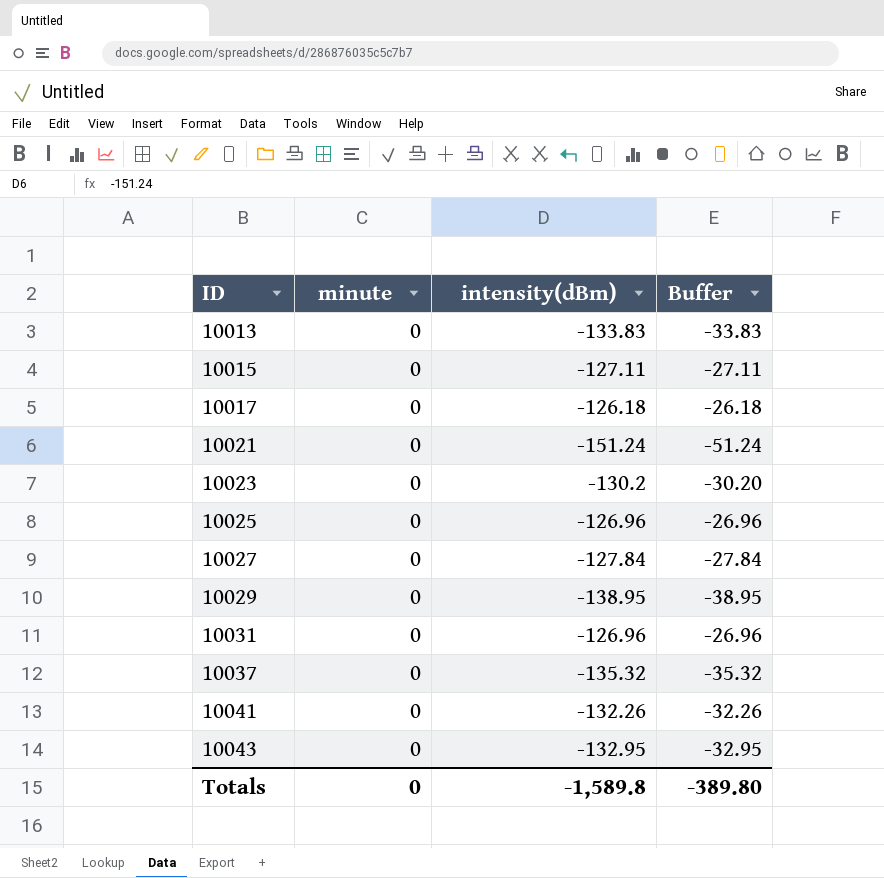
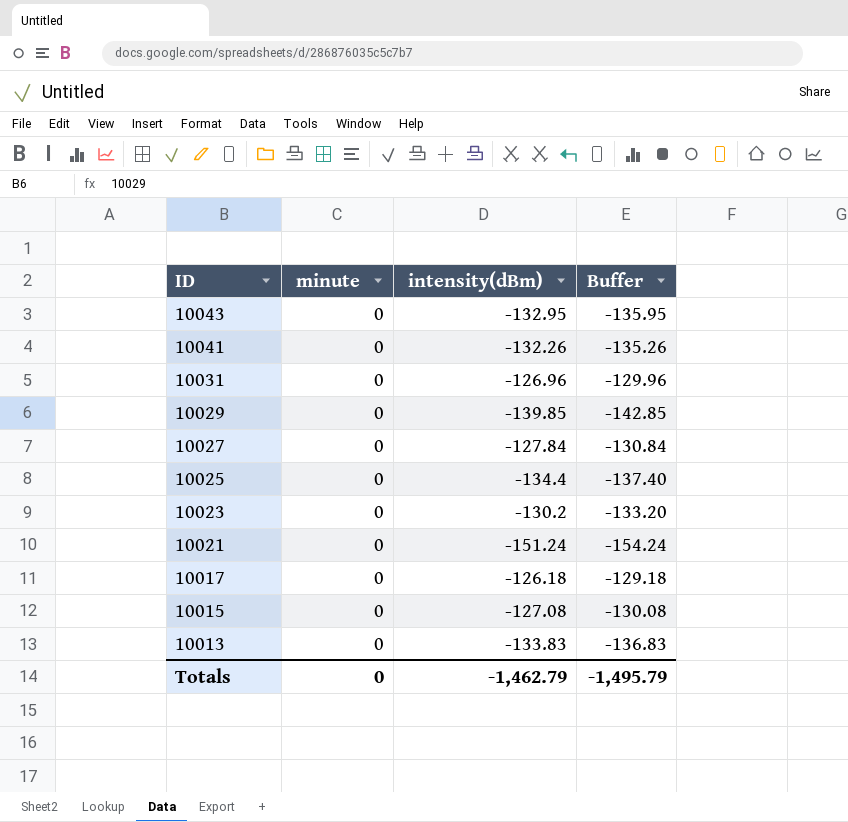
row order: ID ascending -> ID descending
column Buffer | formula: [intensity(dBm)] + 100 -> [intensity(dBm)] - 3
row 10037: 0 | -135.32 | -35.32 -> none
10029 | intensity(dBm): -138.95 -> -139.85
10025 | intensity(dBm): -126.96 -> -134.4
10015 | intensity(dBm): -127.11 -> -127.08
Totals | intensity(dBm): -1,589.8 -> -1,462.79
Totals | Buffer: -389.80 -> -1,495.79

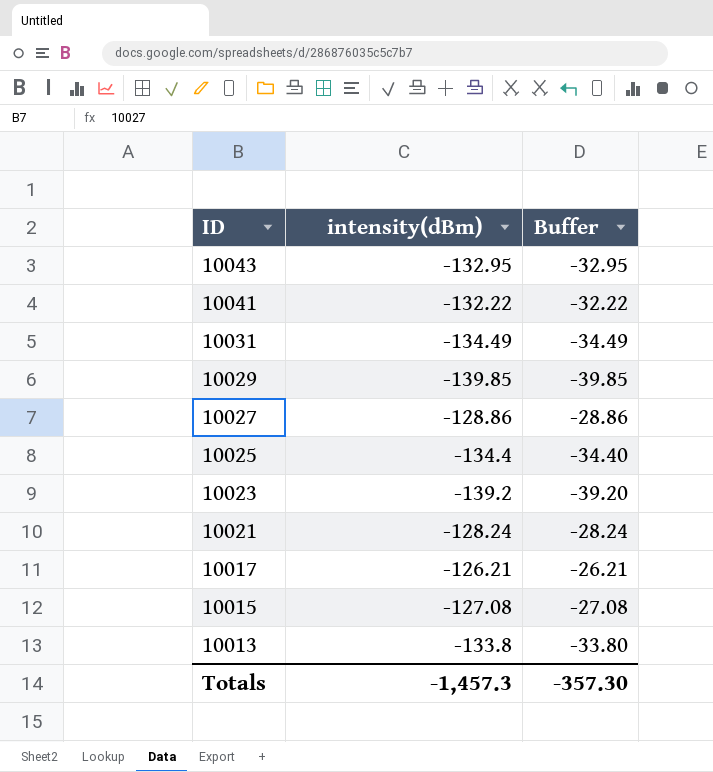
column minute | position: 2 -> none
column Buffer | formula: [intensity(dBm)] - 3 -> [intensity(dBm)] + 100
10041 | intensity(dBm): -132.26 -> -132.22
10031 | intensity(dBm): -126.96 -> -134.49
10027 | intensity(dBm): -127.84 -> -128.86
10023 | intensity(dBm): -130.2 -> -139.2
10021 | intensity(dBm): -151.24 -> -128.24
10017 | intensity(dBm): -126.18 -> -126.21
10013 | intensity(dBm): -133.83 -> -133.8
Totals | intensity(dBm): -1,462.79 -> -1,457.3
Totals | Buffer: -1,495.79 -> -357.30

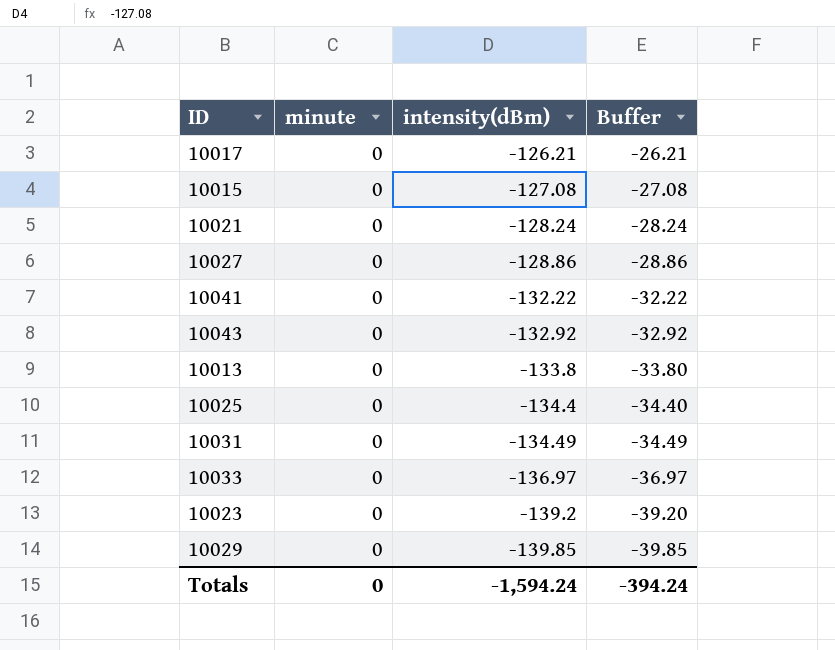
row order: ID descending -> intensity(dBm) descending
column minute | position: none -> 2
10043 | intensity(dBm): -132.95 -> -132.92
10043 | Buffer: -32.95 -> -32.92
row 10033: none -> 0 | -136.97 | -36.97
Totals | intensity(dBm): -1,457.3 -> -1,594.24
Totals | Buffer: -357.30 -> -394.24

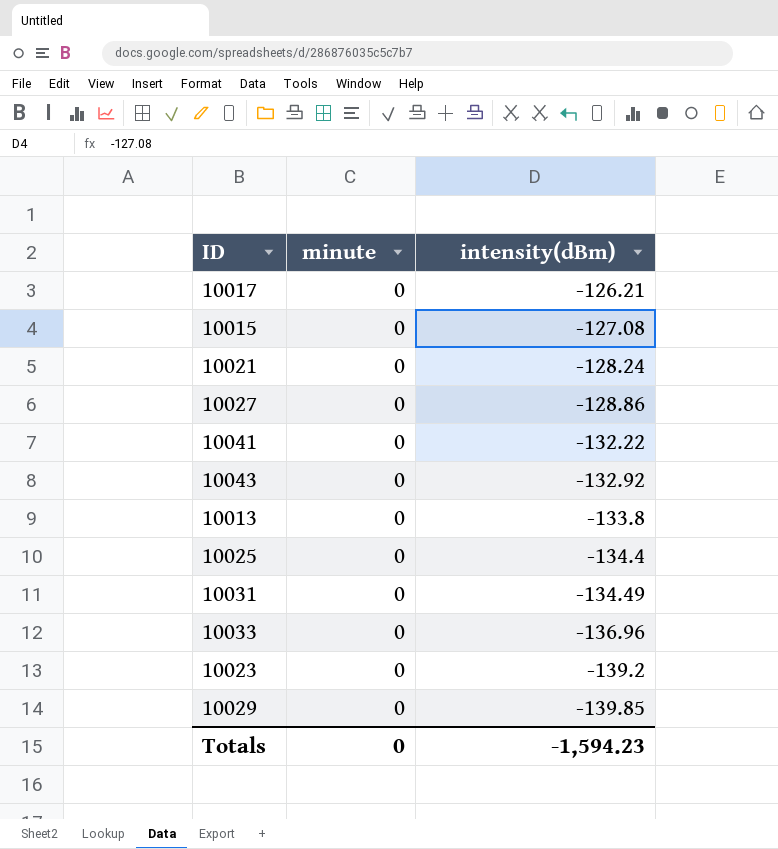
column Buffer | formula: [intensity(dBm)] + 100 -> none
10033 | intensity(dBm): -136.97 -> -136.96
Totals | intensity(dBm): -1,594.24 -> -1,594.23

